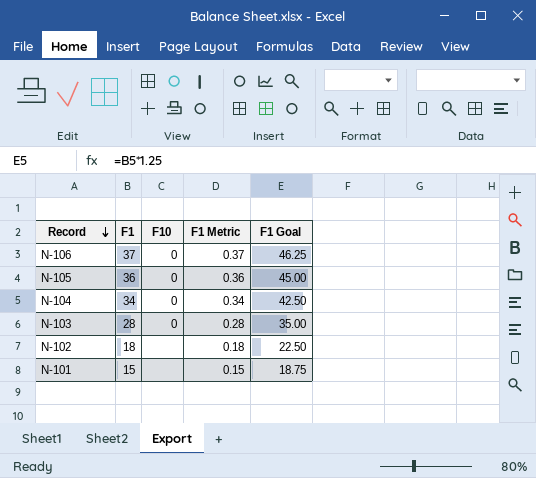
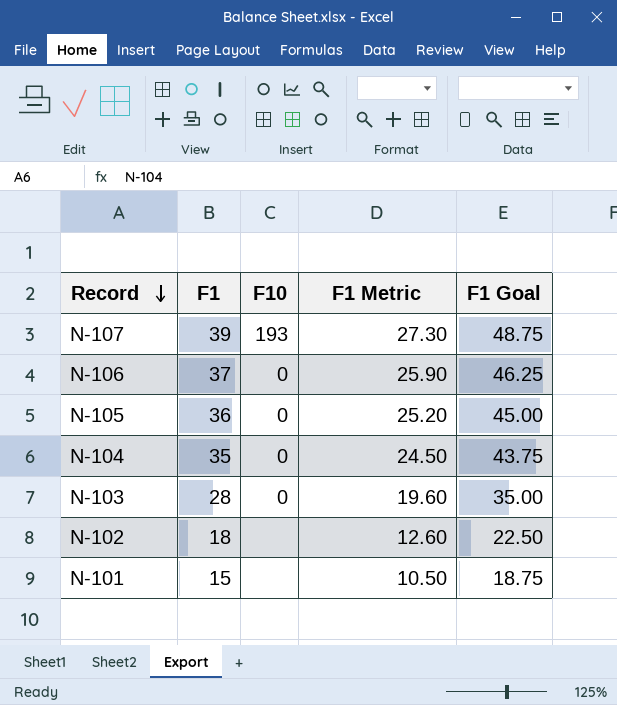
column F1 Metric | formula: [F1] * 0.01 -> [F1] * 0.7
row N-107: none -> 39 | 193 | 27.30 | 48.75
N-104 | F1: 34 -> 35
N-104 | F1 Goal: 42.50 -> 43.75

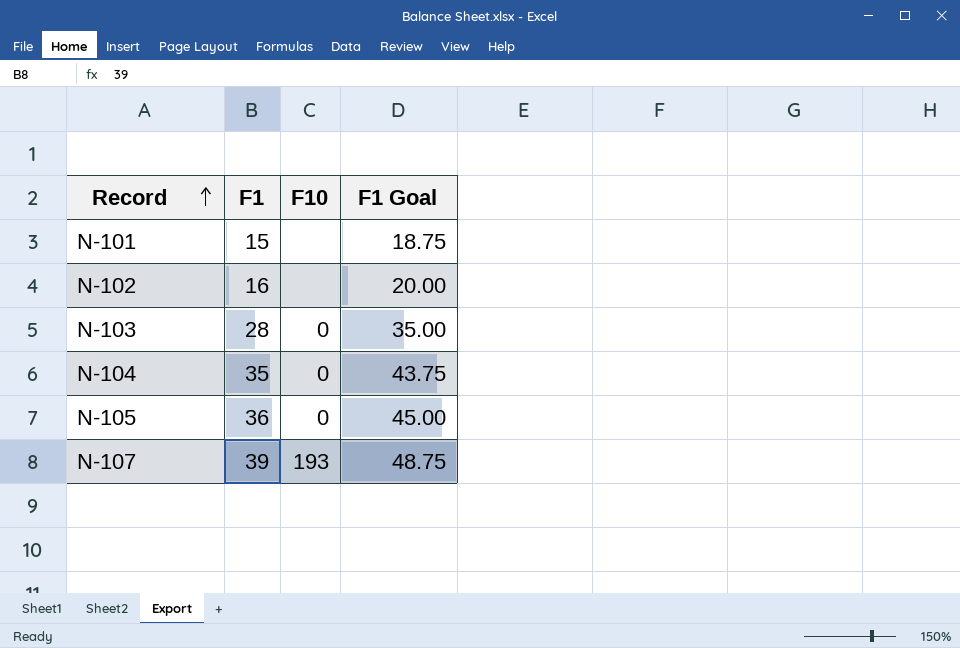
row order: Record descending -> Record ascending
column F1 Metric | formula: [F1] * 0.7 -> none
row N-106: 37 | 0 | 25.90 | 46.25 -> none
N-102 | F1: 18 -> 16
N-102 | F1 Goal: 22.50 -> 20.00

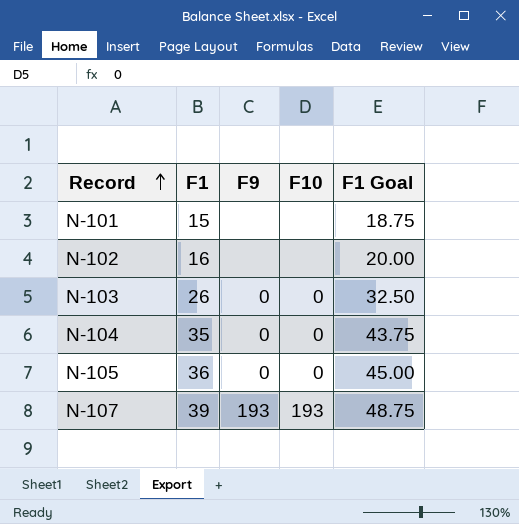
column F9 | position: none -> 3
N-103 | F1: 28 -> 26
N-103 | F1 Goal: 35.00 -> 32.50

